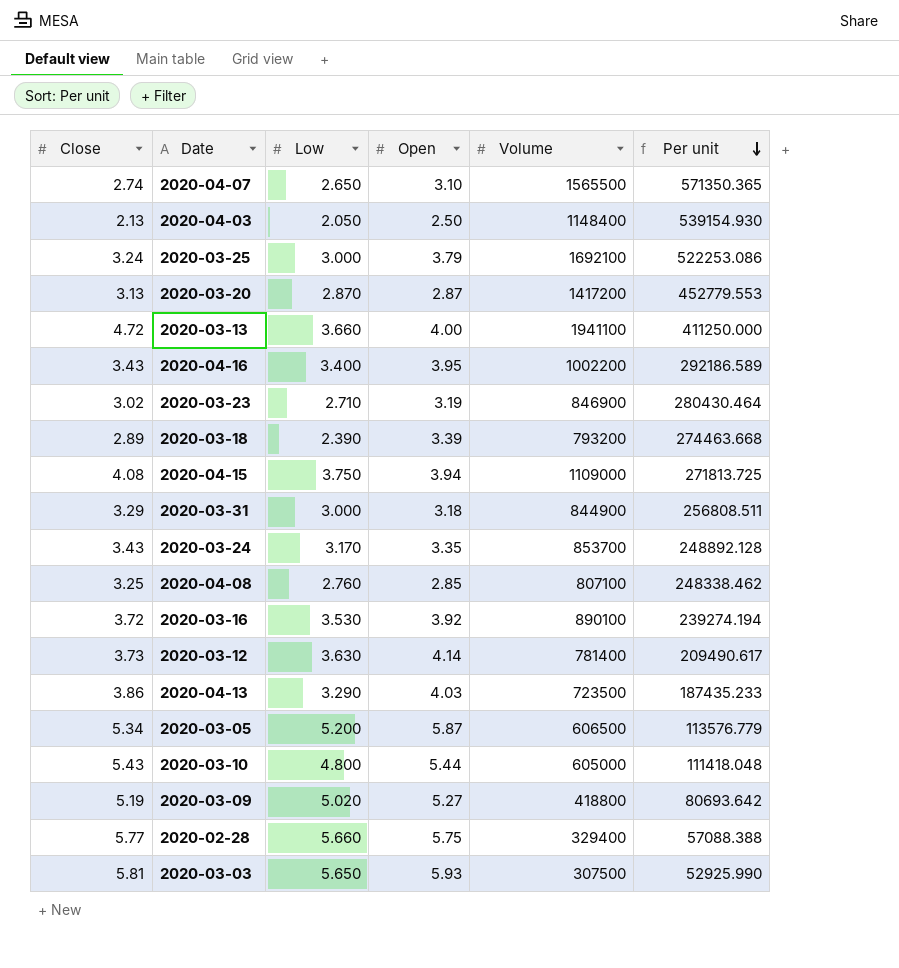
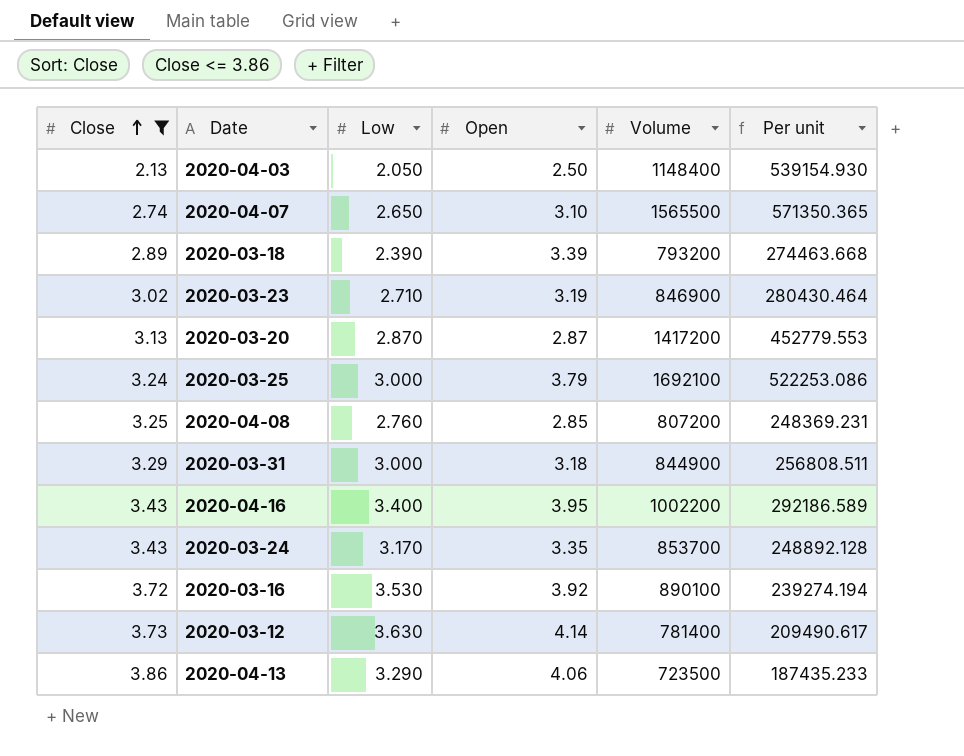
filter: none -> Close <= 3.86
row order: Per unit descending -> Close ascending
2020-04-08 | Volume: 807100 -> 807200
2020-04-08 | Per unit: 248338.462 -> 248369.231
2020-04-13 | Open: 4.03 -> 4.06

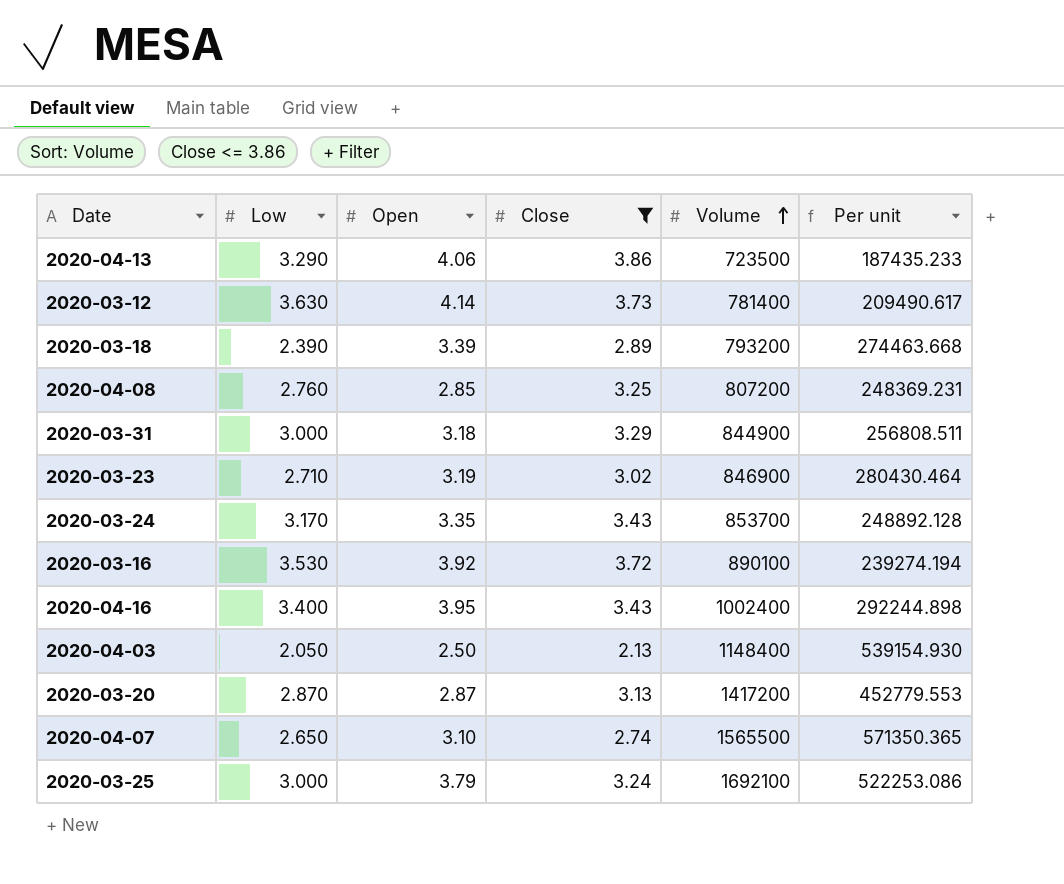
row order: Close ascending -> Volume ascending
column Close | position: 1 -> 4
2020-04-16 | Volume: 1002200 -> 1002400
2020-04-16 | Per unit: 292186.589 -> 292244.898

